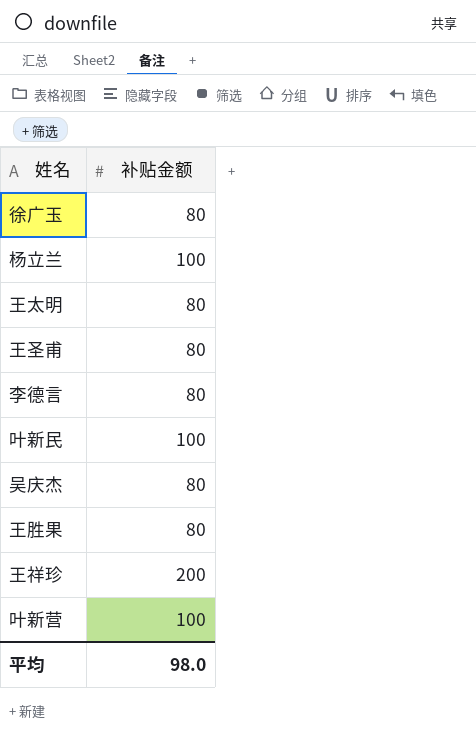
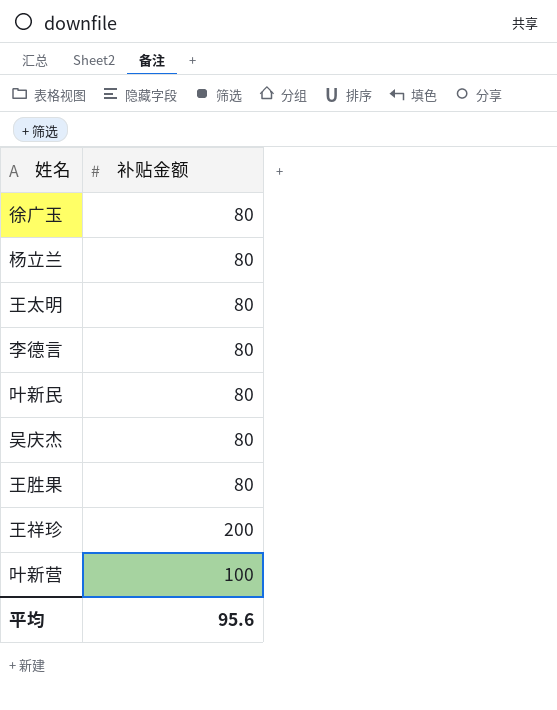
row 王圣甫: 80 -> none
杨立兰 | 补贴金额: 100 -> 80
叶新民 | 补贴金额: 100 -> 80
平均 | 补贴金额: 98.0 -> 95.6

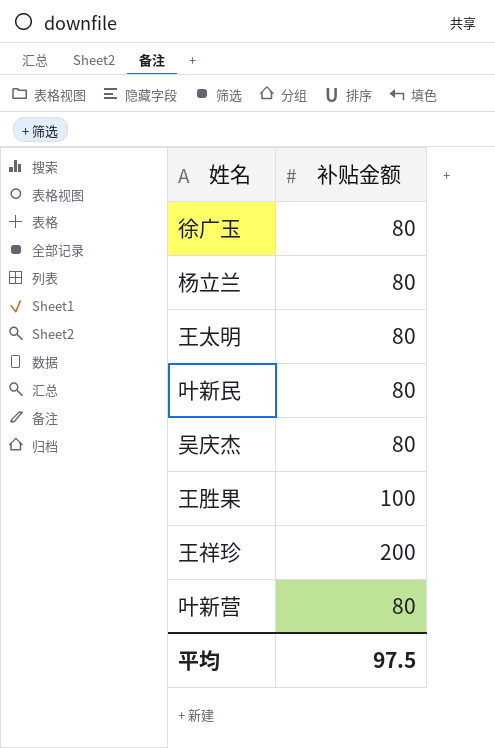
row 李德言: 80 -> none
王胜果 | 补贴金额: 80 -> 100
叶新营 | 补贴金额: 100 -> 80
平均 | 补贴金额: 95.6 -> 97.5

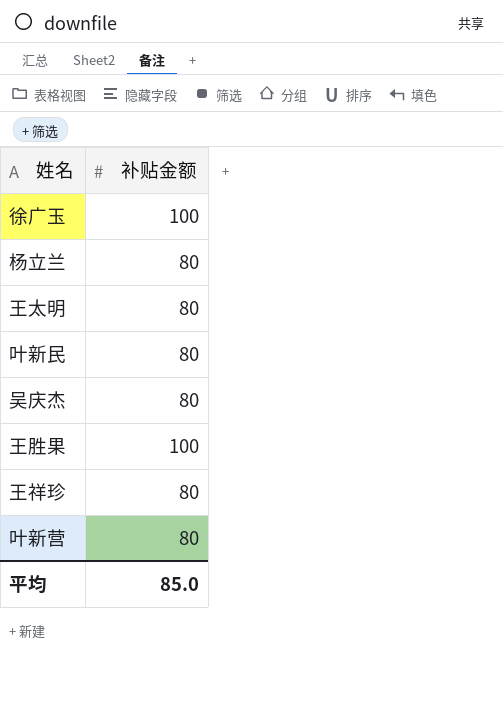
徐广玉 | 补贴金额: 80 -> 100
王祥珍 | 补贴金额: 200 -> 80
平均 | 补贴金额: 97.5 -> 85.0

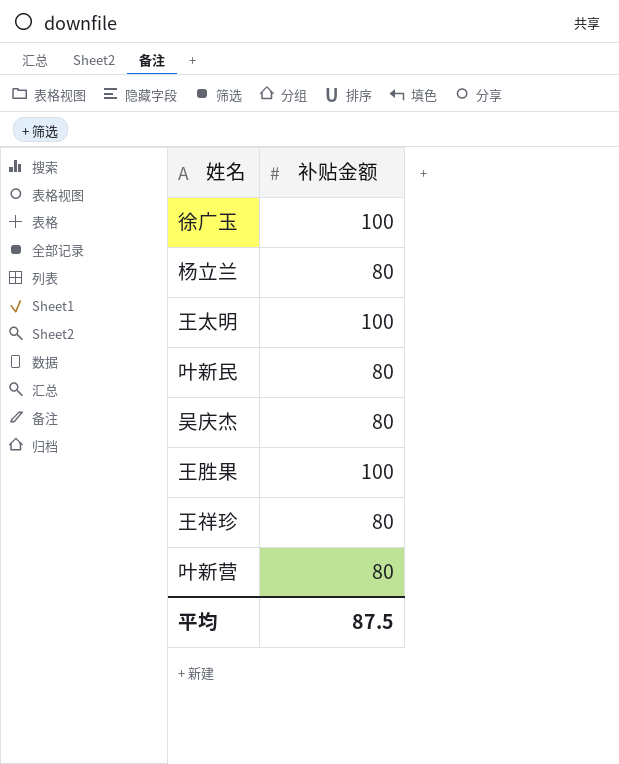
王太明 | 补贴金额: 80 -> 100
平均 | 补贴金额: 85.0 -> 87.5

